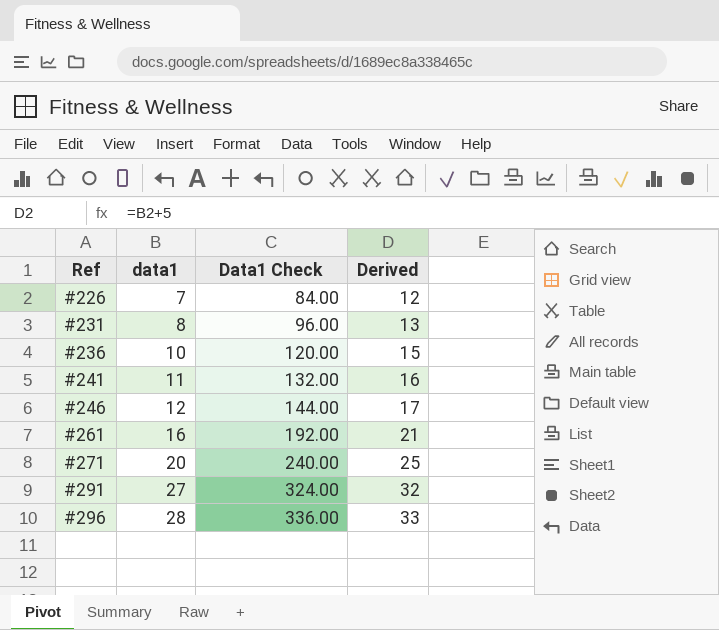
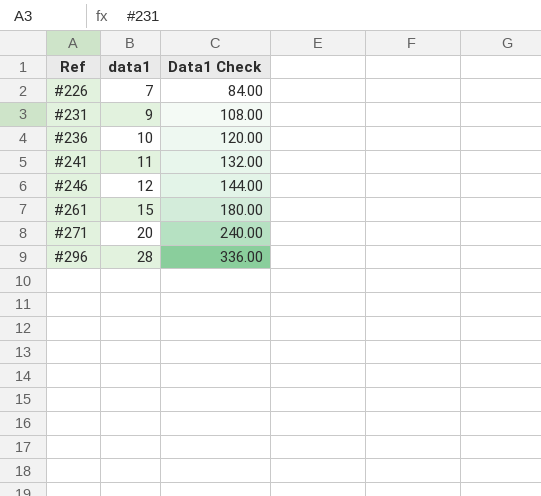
column Derived | formula: [data1] + 5 -> none
row #291: 27 | 324.00 | 32 -> none
#231 | data1: 8 -> 9
#231 | Data1 Check: 96.00 -> 108.00
#261 | data1: 16 -> 15
#261 | Data1 Check: 192.00 -> 180.00

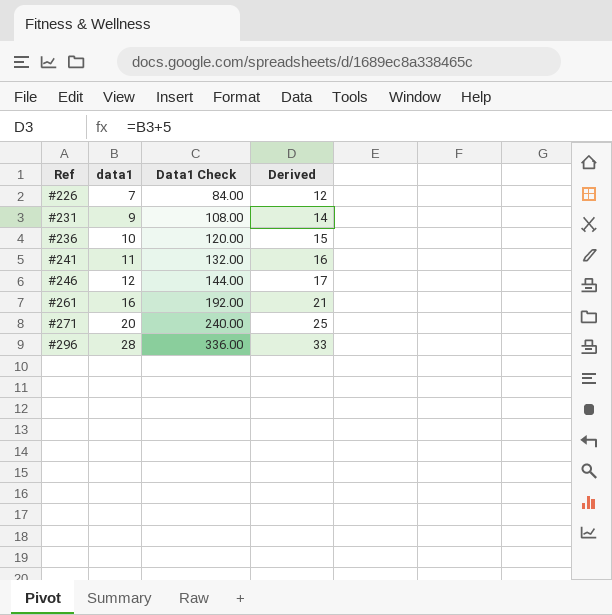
column Derived | formula: none -> [data1] + 5
#261 | data1: 15 -> 16
#261 | Data1 Check: 180.00 -> 192.00

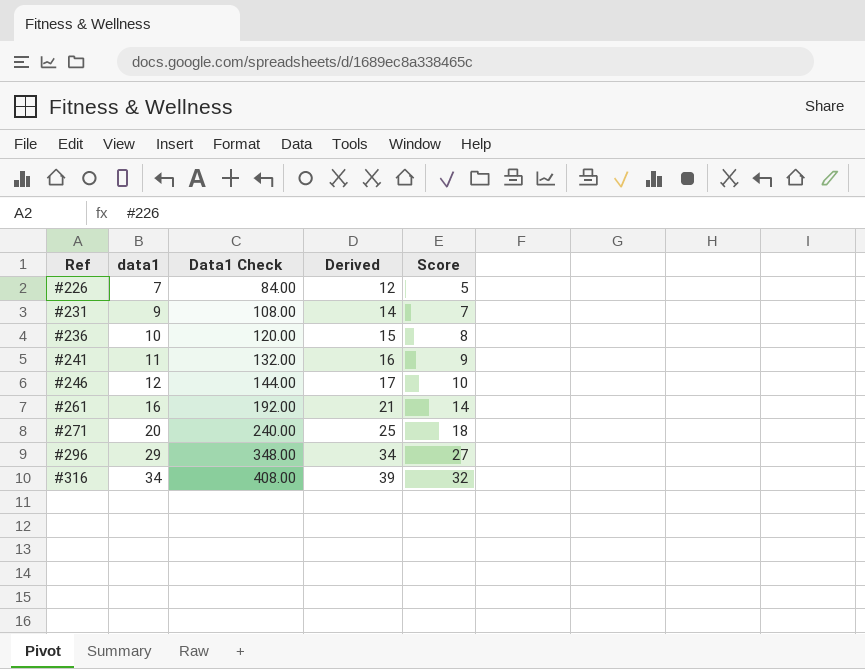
column Score | formula: none -> [data1] - 2
#296 | data1: 28 -> 29
#296 | Data1 Check: 336.00 -> 348.00
#296 | Derived: 33 -> 34
row #316: none -> 34 | 408.00 | 39 | 32

